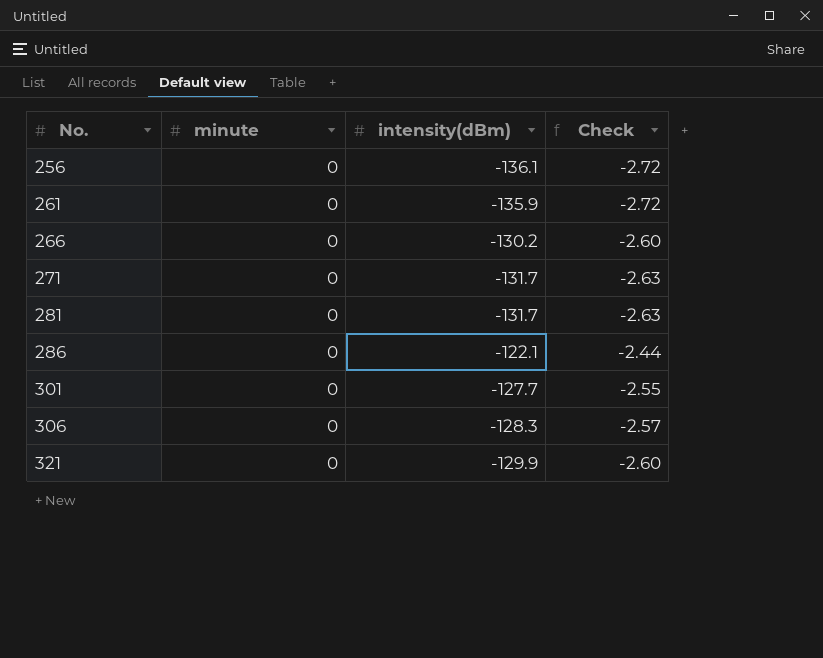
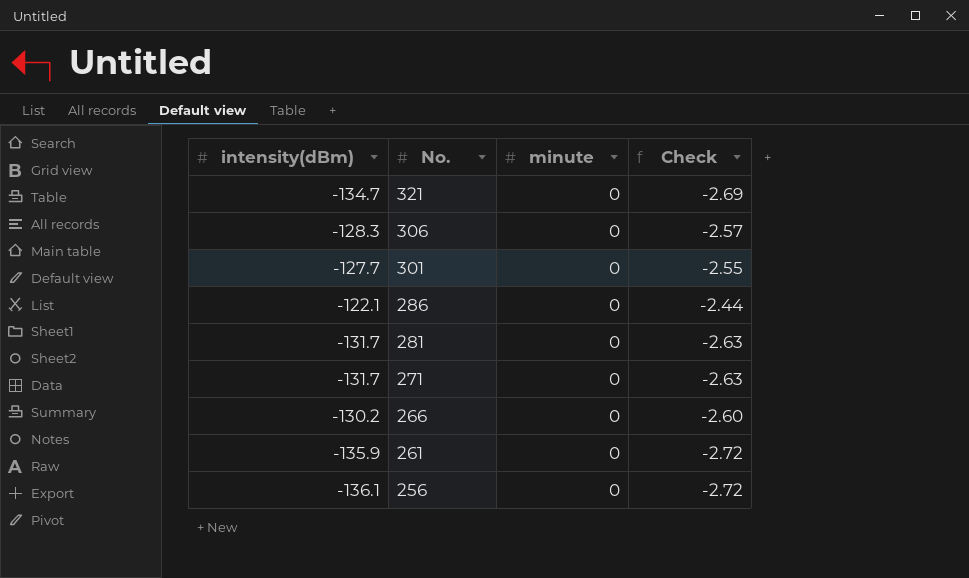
row order: No. ascending -> No. descending
column intensity(dBm) | position: 3 -> 1
321 | intensity(dBm): -129.9 -> -134.7
321 | Check: -2.60 -> -2.69

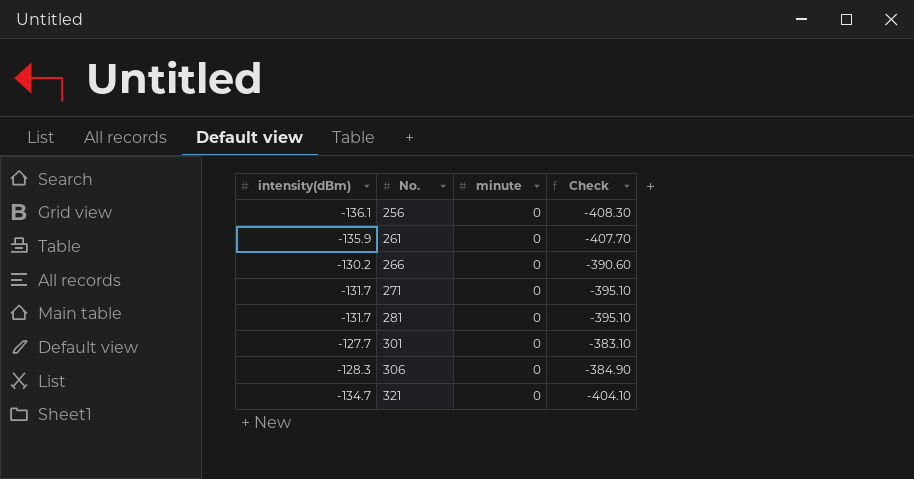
row order: No. descending -> No. ascending
column Check | formula: [intensity(dBm)] * 0.02 -> [intensity(dBm)] * 3
row 286: -122.1 | 0 | -2.44 -> none

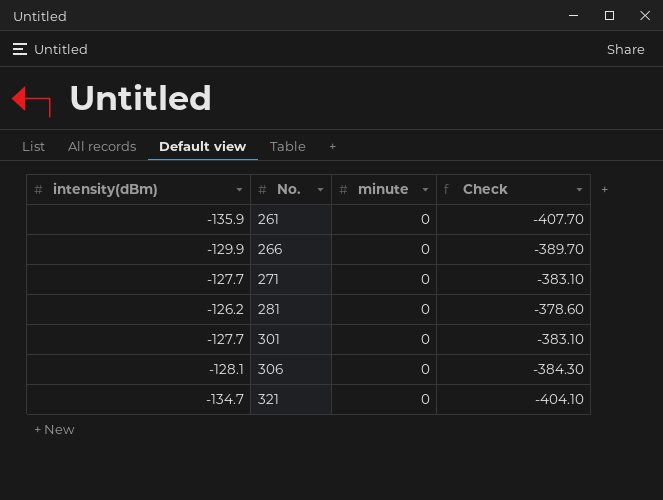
row 256: -136.1 | 0 | -408.30 -> none
266 | intensity(dBm): -130.2 -> -129.9
266 | Check: -390.60 -> -389.70
271 | intensity(dBm): -131.7 -> -127.7
271 | Check: -395.10 -> -383.10
281 | intensity(dBm): -131.7 -> -126.2
281 | Check: -395.10 -> -378.60
306 | intensity(dBm): -128.3 -> -128.1
306 | Check: -384.90 -> -384.30

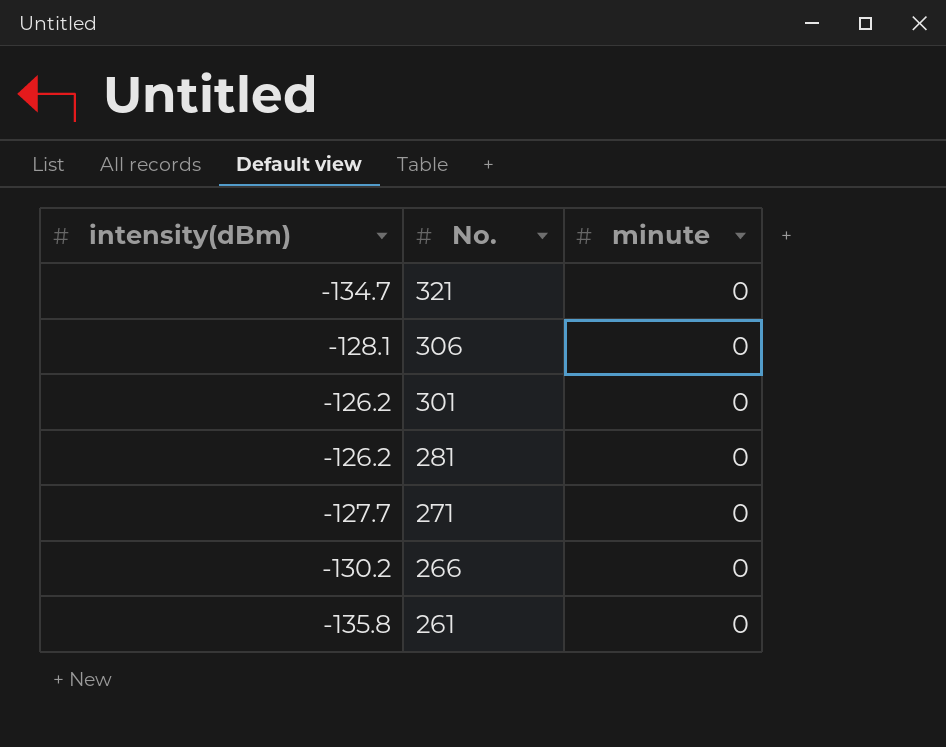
row order: No. ascending -> No. descending
column Check | formula: [intensity(dBm)] * 3 -> none
301 | intensity(dBm): -127.7 -> -126.2
266 | intensity(dBm): -129.9 -> -130.2
261 | intensity(dBm): -135.9 -> -135.8

